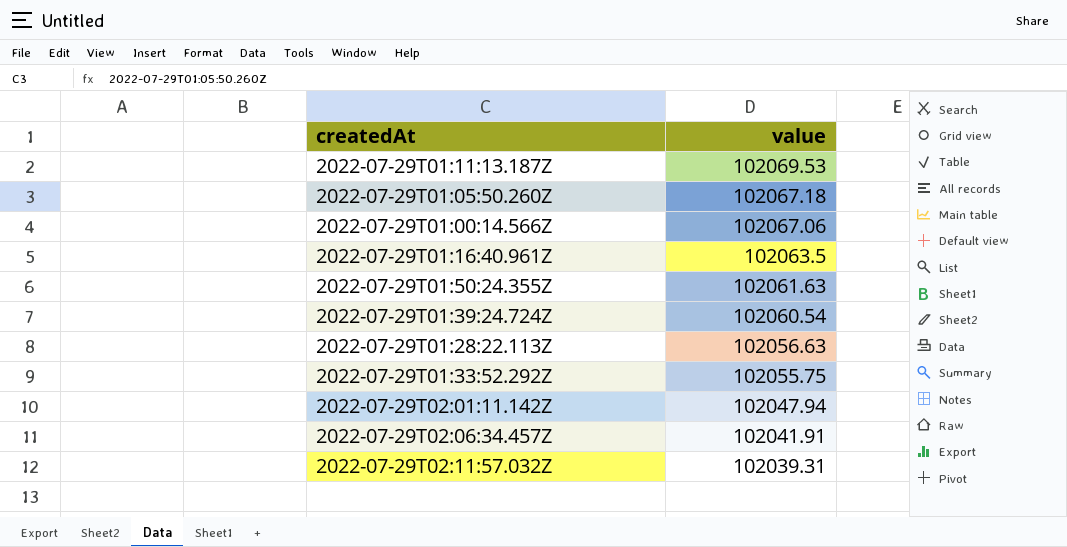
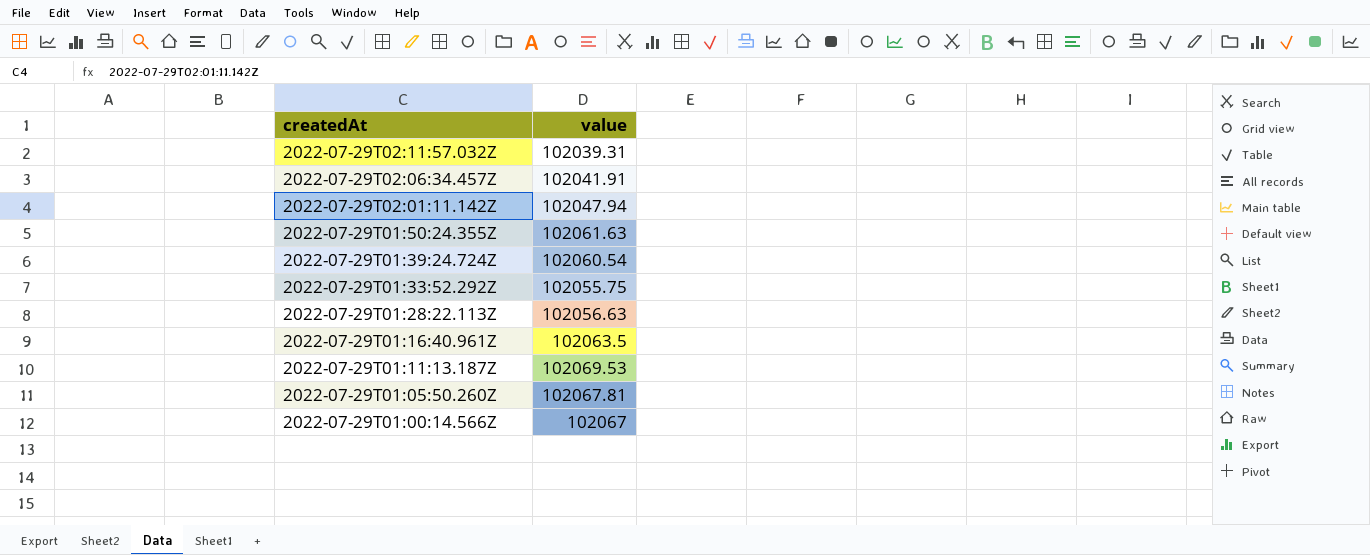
row order: value descending -> createdAt descending
2022-07-29T01:05:50.260Z | value: 102067.18 -> 102067.81
2022-07-29T01:00:14.566Z | value: 102067.06 -> 102067

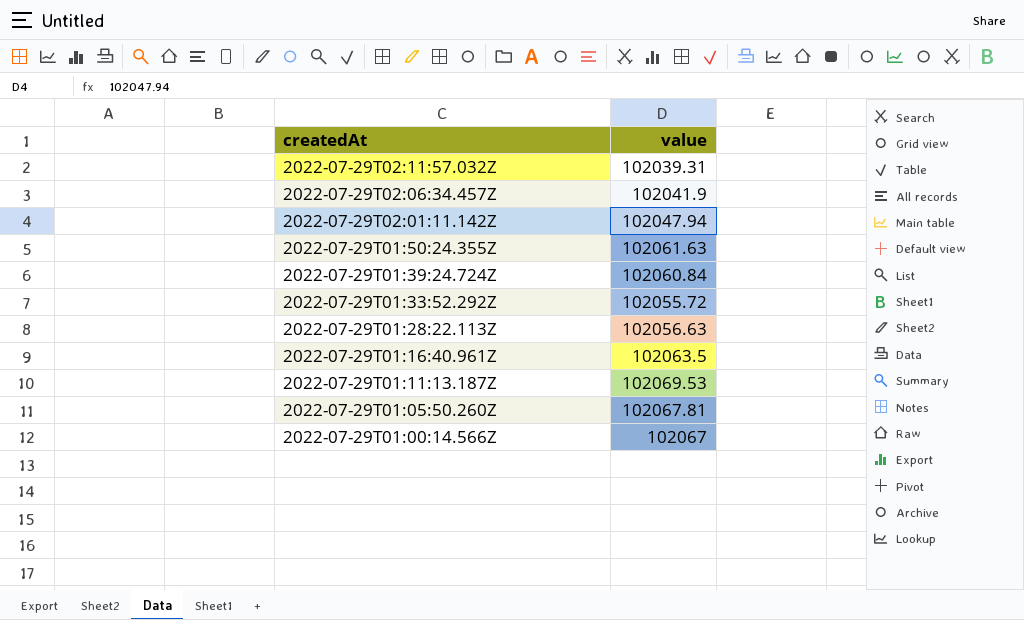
2022-07-29T02:06:34.457Z | value: 102041.91 -> 102041.9
2022-07-29T01:39:24.724Z | value: 102060.54 -> 102060.84
2022-07-29T01:33:52.292Z | value: 102055.75 -> 102055.72

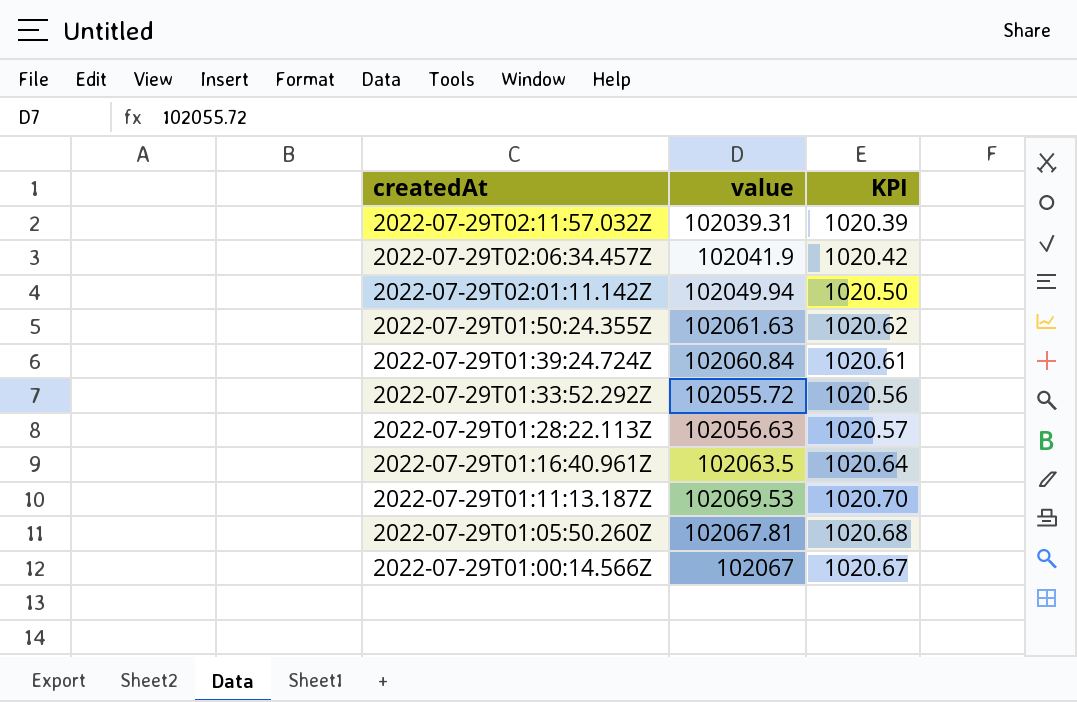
column KPI | formula: none -> [value] * 0.01
2022-07-29T02:01:11.142Z | value: 102047.94 -> 102049.94

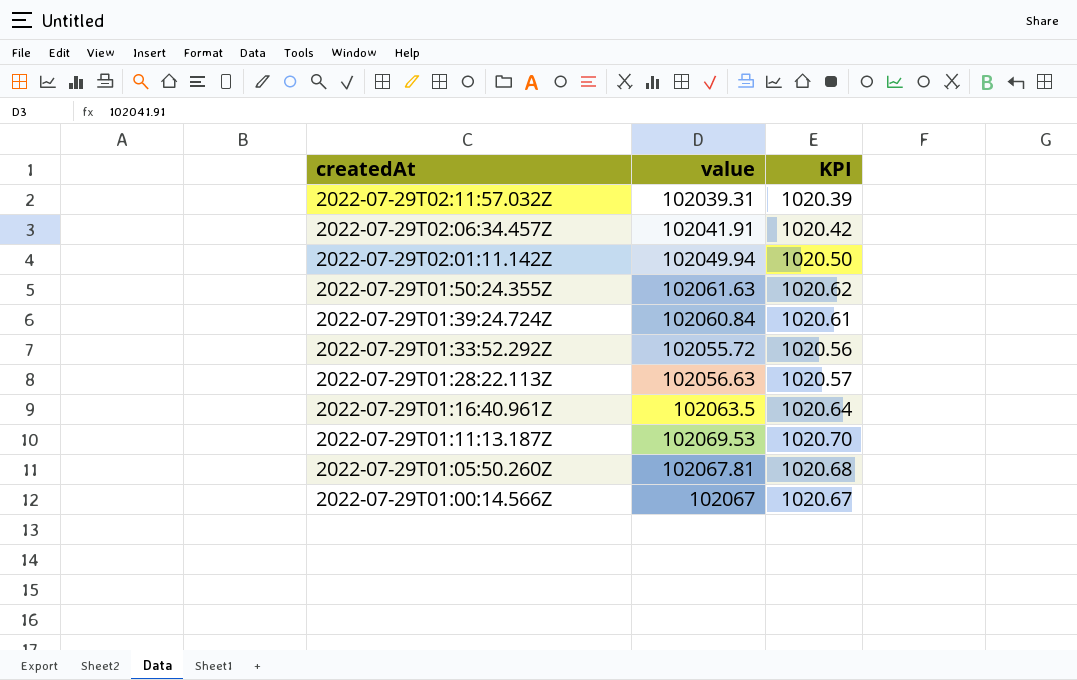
2022-07-29T02:06:34.457Z | value: 102041.9 -> 102041.91

